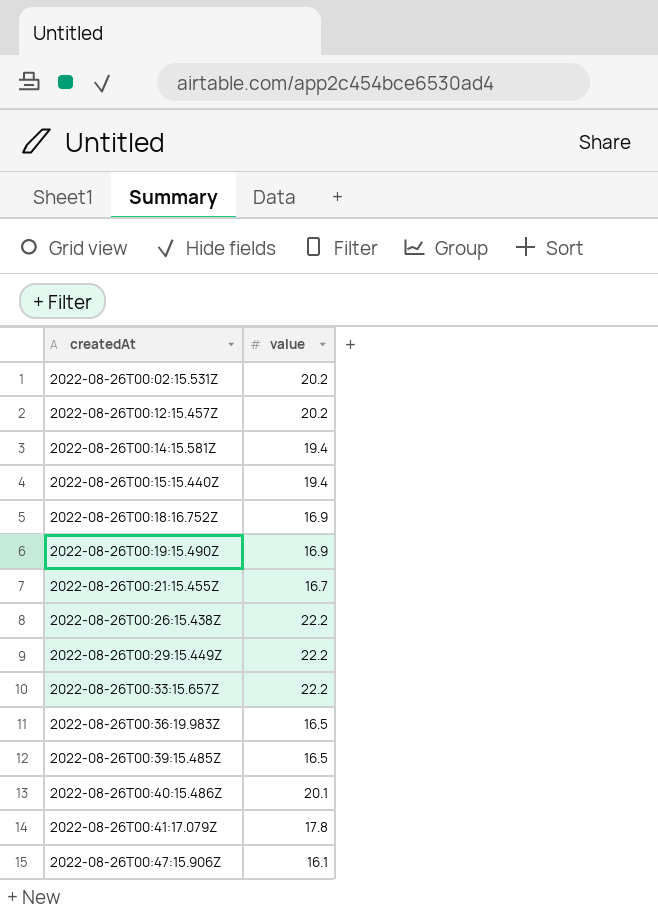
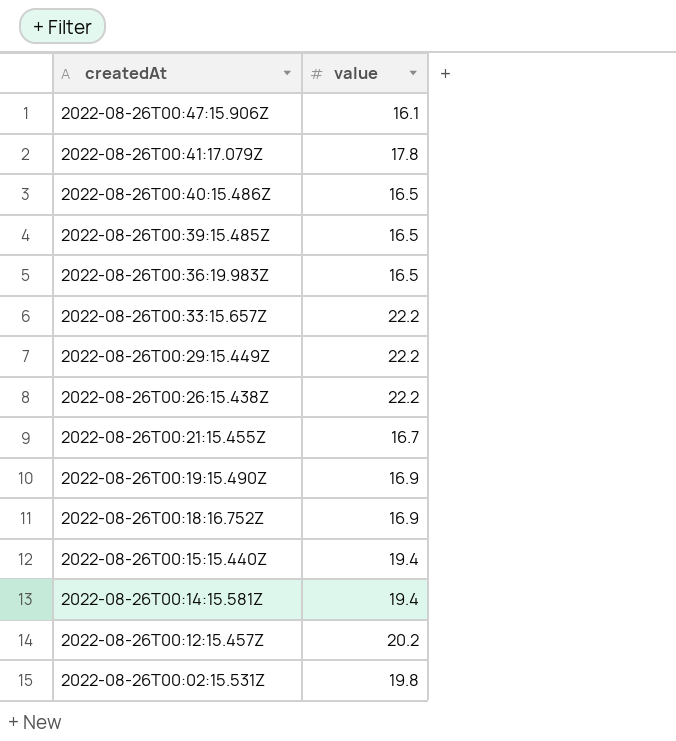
row order: createdAt ascending -> createdAt descending
2022-08-26T00:40:15.486Z | value: 20.1 -> 16.5
2022-08-26T00:02:15.531Z | value: 20.2 -> 19.8

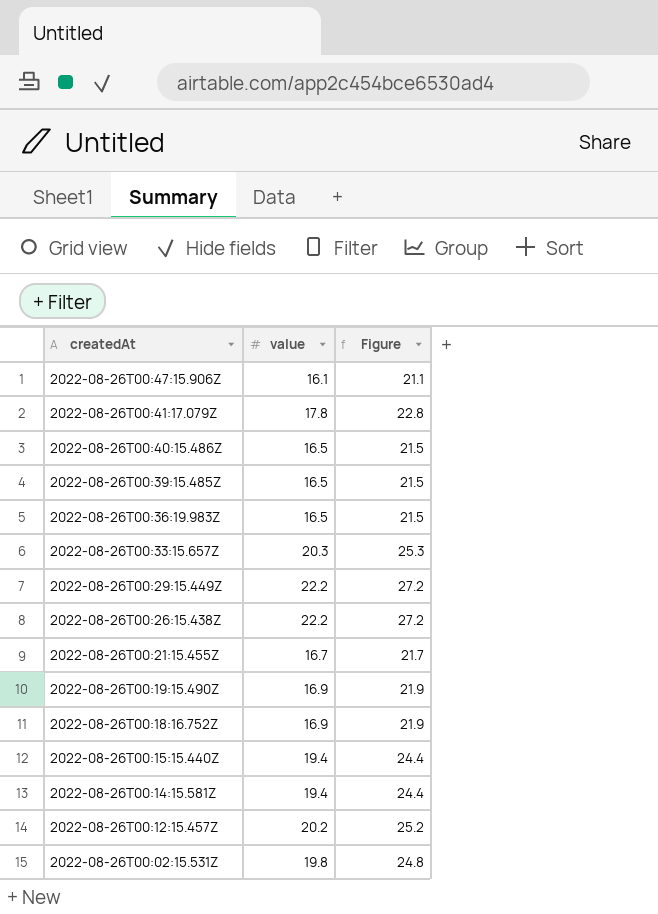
column Figure | formula: none -> [value] + 5
2022-08-26T00:33:15.657Z | value: 22.2 -> 20.3

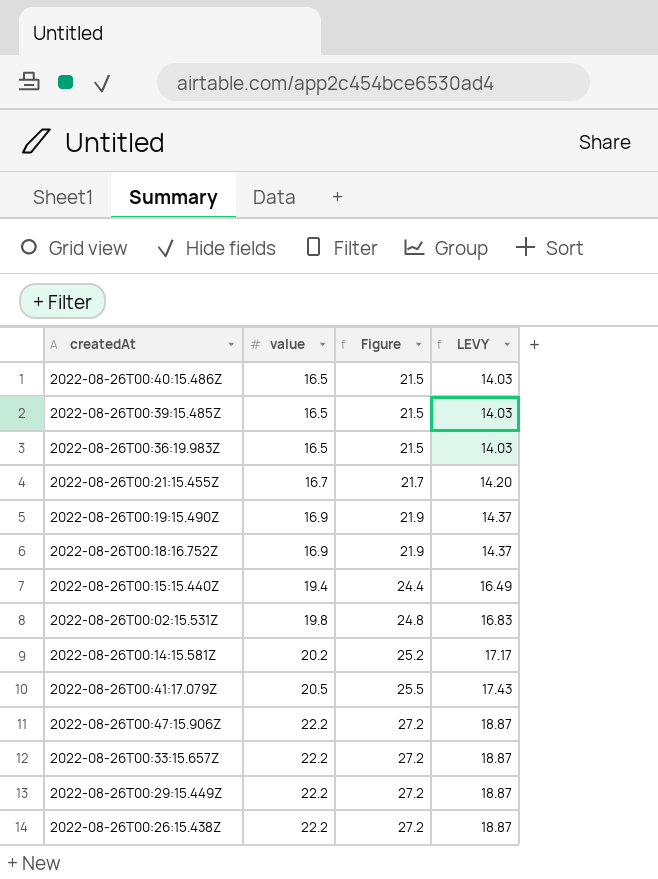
row order: createdAt descending -> value ascending
column LEVY | formula: none -> [value] * 0.85
row 2022-08-26T00:12:15.457Z: 20.2 | 25.2 -> none
2022-08-26T00:14:15.581Z | value: 19.4 -> 20.2
2022-08-26T00:14:15.581Z | Figure: 24.4 -> 25.2
2022-08-26T00:41:17.079Z | value: 17.8 -> 20.5
2022-08-26T00:41:17.079Z | Figure: 22.8 -> 25.5
2022-08-26T00:47:15.906Z | value: 16.1 -> 22.2
2022-08-26T00:47:15.906Z | Figure: 21.1 -> 27.2
2022-08-26T00:33:15.657Z | value: 20.3 -> 22.2
2022-08-26T00:33:15.657Z | Figure: 25.3 -> 27.2

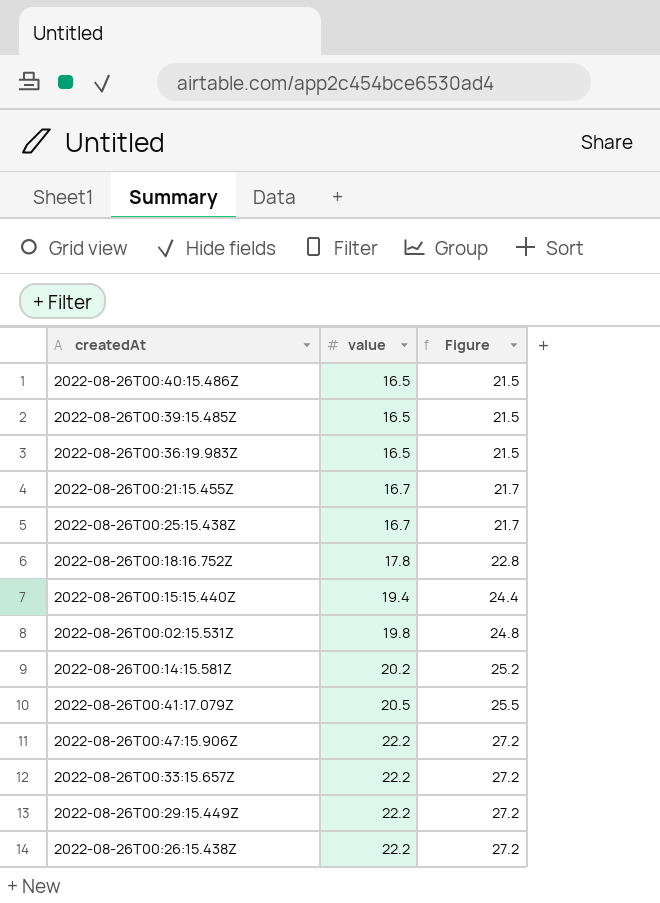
column LEVY | formula: [value] * 0.85 -> none
row 2022-08-26T00:19:15.490Z: 16.9 | 21.9 | 14.37 -> none
row 2022-08-26T00:25:15.438Z: none -> 16.7 | 21.7
2022-08-26T00:18:16.752Z | value: 16.9 -> 17.8
2022-08-26T00:18:16.752Z | Figure: 21.9 -> 22.8

